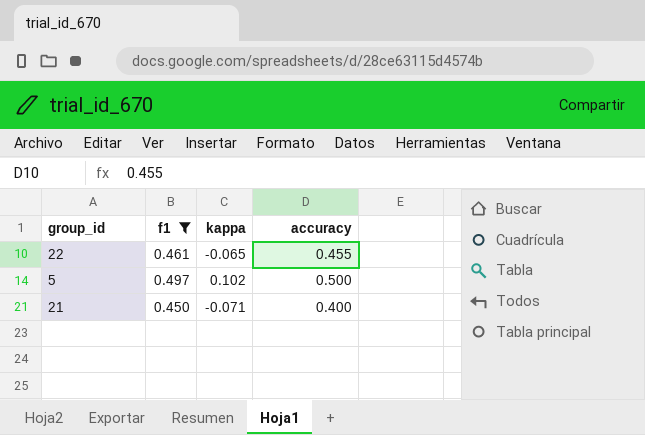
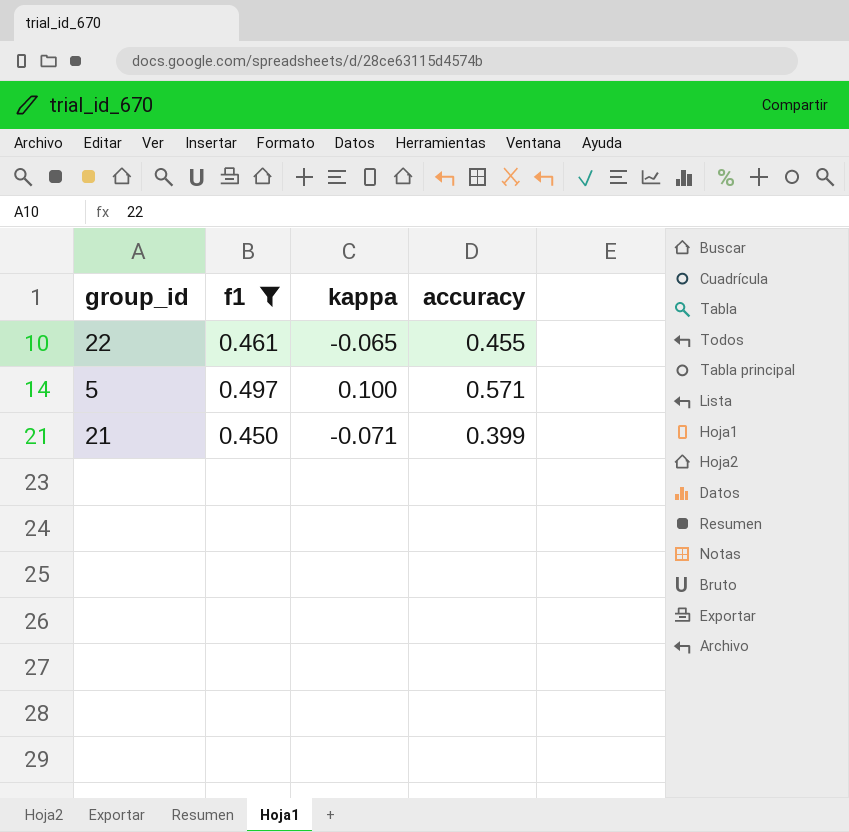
5 | kappa: 0.102 -> 0.100
5 | accuracy: 0.500 -> 0.571
21 | accuracy: 0.400 -> 0.399

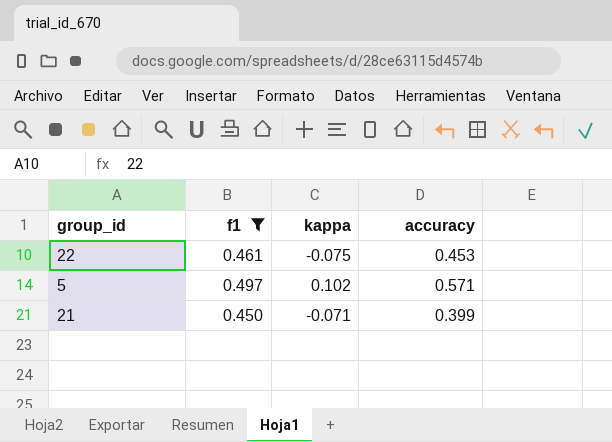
22 | kappa: -0.065 -> -0.075
22 | accuracy: 0.455 -> 0.453
5 | kappa: 0.100 -> 0.102

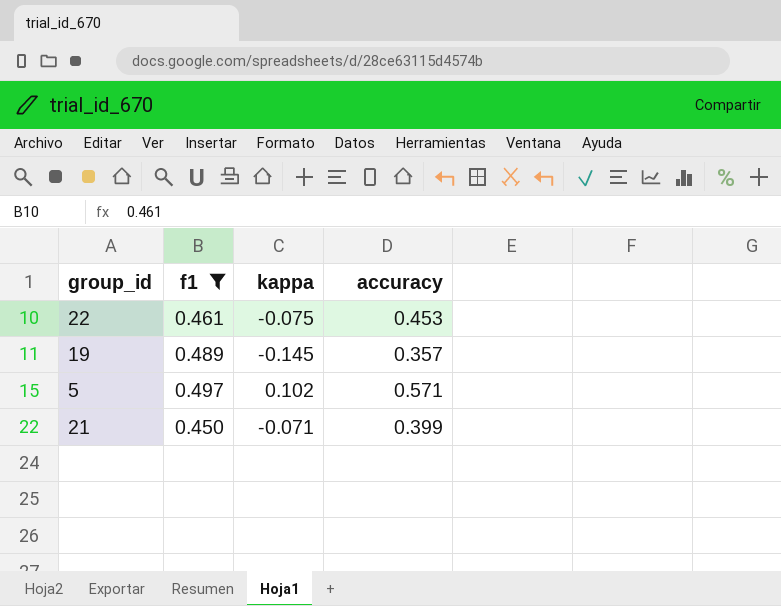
row 19: none -> 0.489 | -0.145 | 0.357

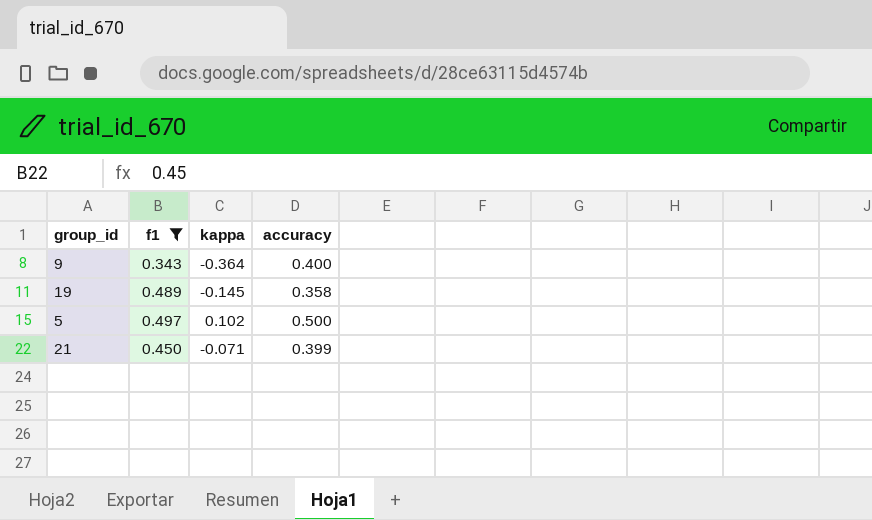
row 22: 0.461 | -0.075 | 0.453 -> none
row 9: none -> 0.343 | -0.364 | 0.400
19 | accuracy: 0.357 -> 0.358
5 | accuracy: 0.571 -> 0.500

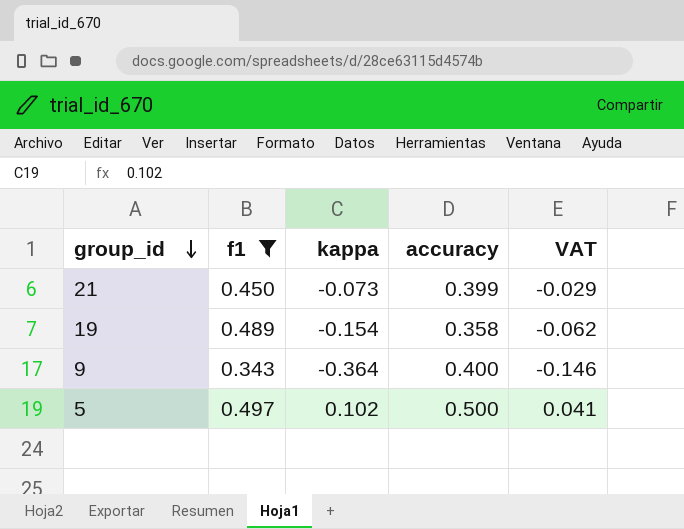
row order: none -> group_id descending
column VAT | formula: none -> [kappa] * 0.4
21 | kappa: -0.071 -> -0.073
19 | kappa: -0.145 -> -0.154

